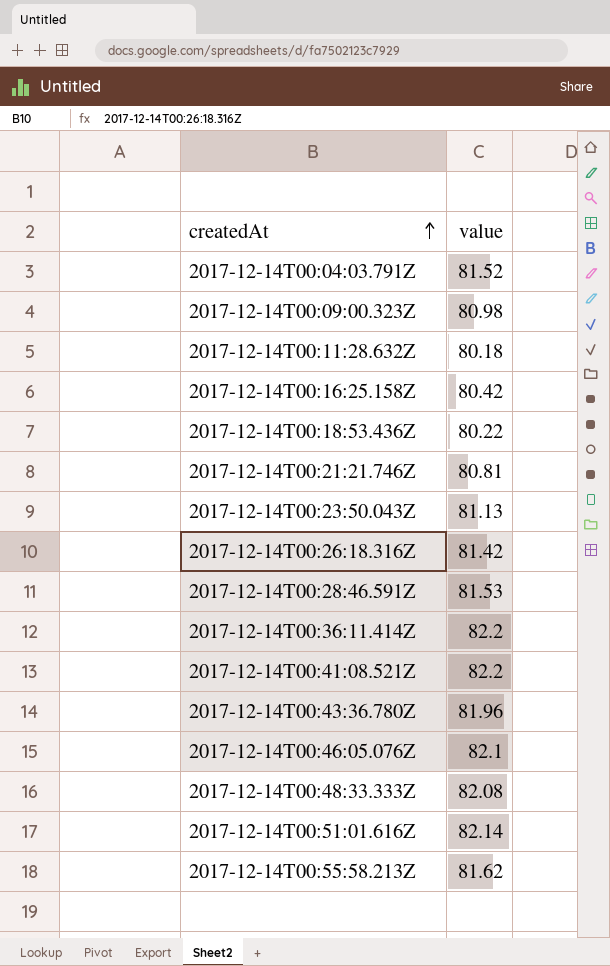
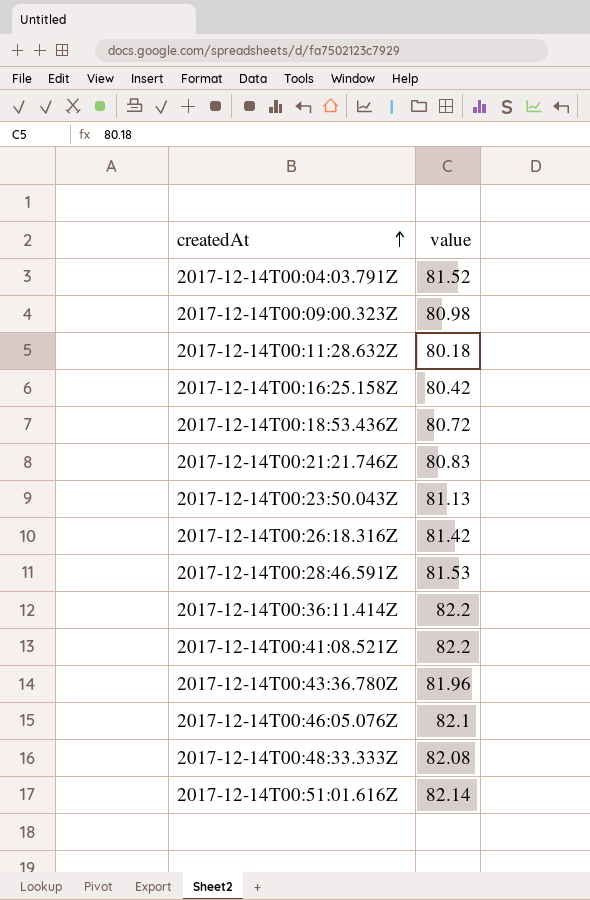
row 2017-12-14T00:55:58.213Z: 81.62 -> none
2017-12-14T00:18:53.436Z | value: 80.22 -> 80.72
2017-12-14T00:21:21.746Z | value: 80.81 -> 80.83

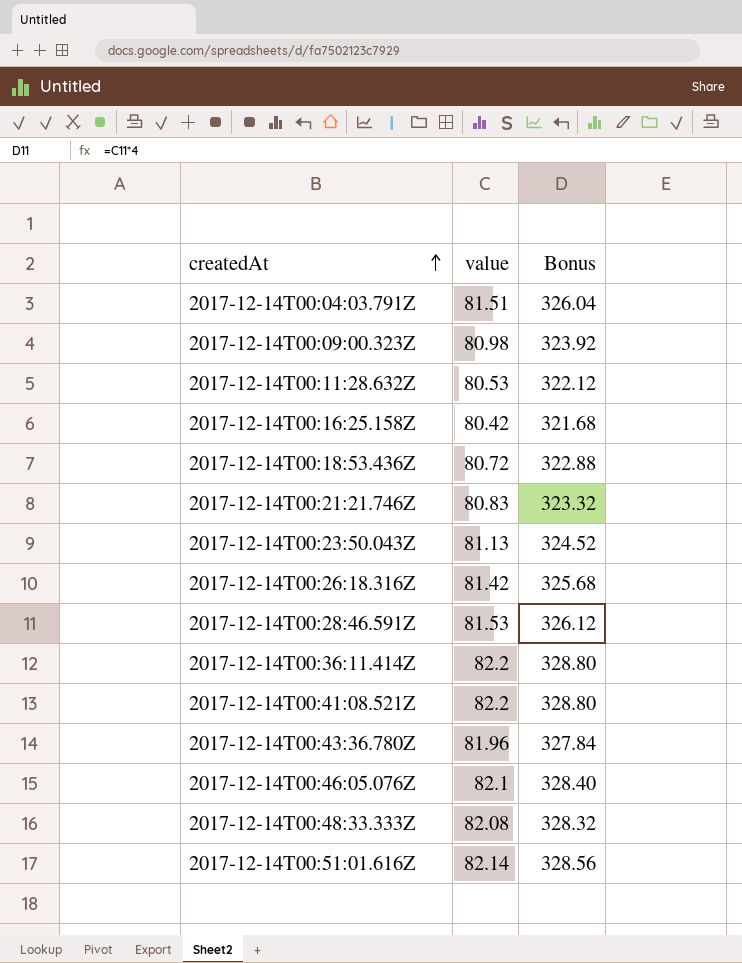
column Bonus | formula: none -> [value] * 4
2017-12-14T00:04:03.791Z | value: 81.52 -> 81.51
2017-12-14T00:11:28.632Z | value: 80.18 -> 80.53

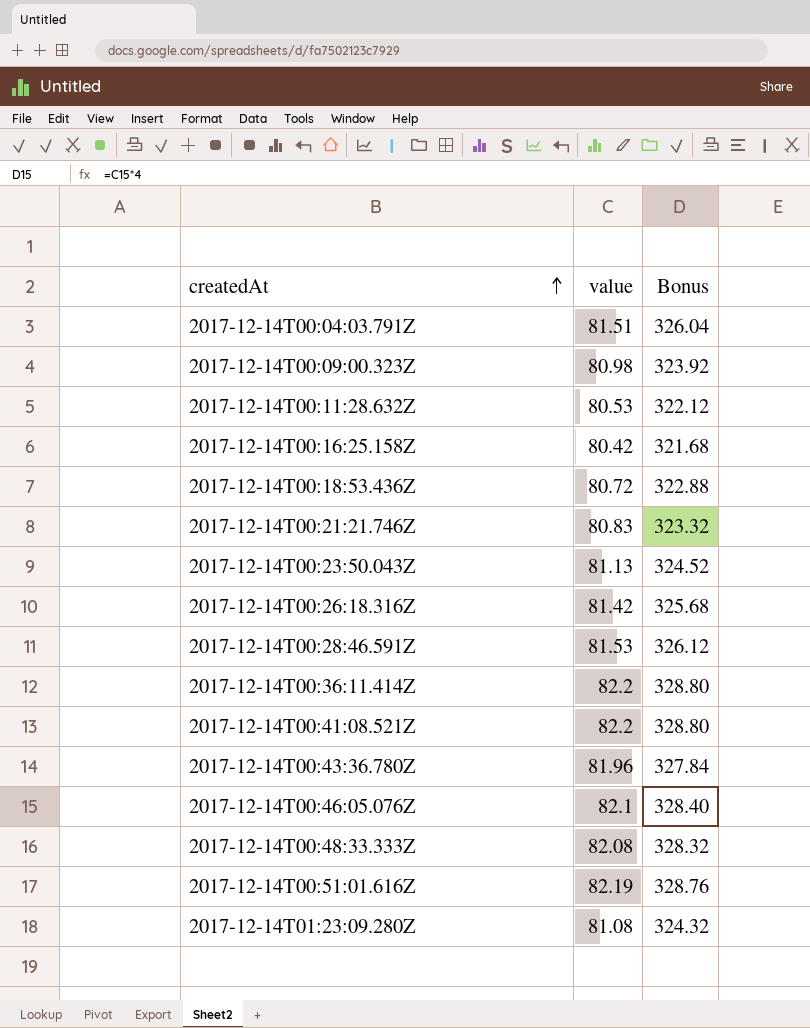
2017-12-14T00:51:01.616Z | value: 82.14 -> 82.19
2017-12-14T00:51:01.616Z | Bonus: 328.56 -> 328.76
row 2017-12-14T01:23:09.280Z: none -> 81.08 | 324.32

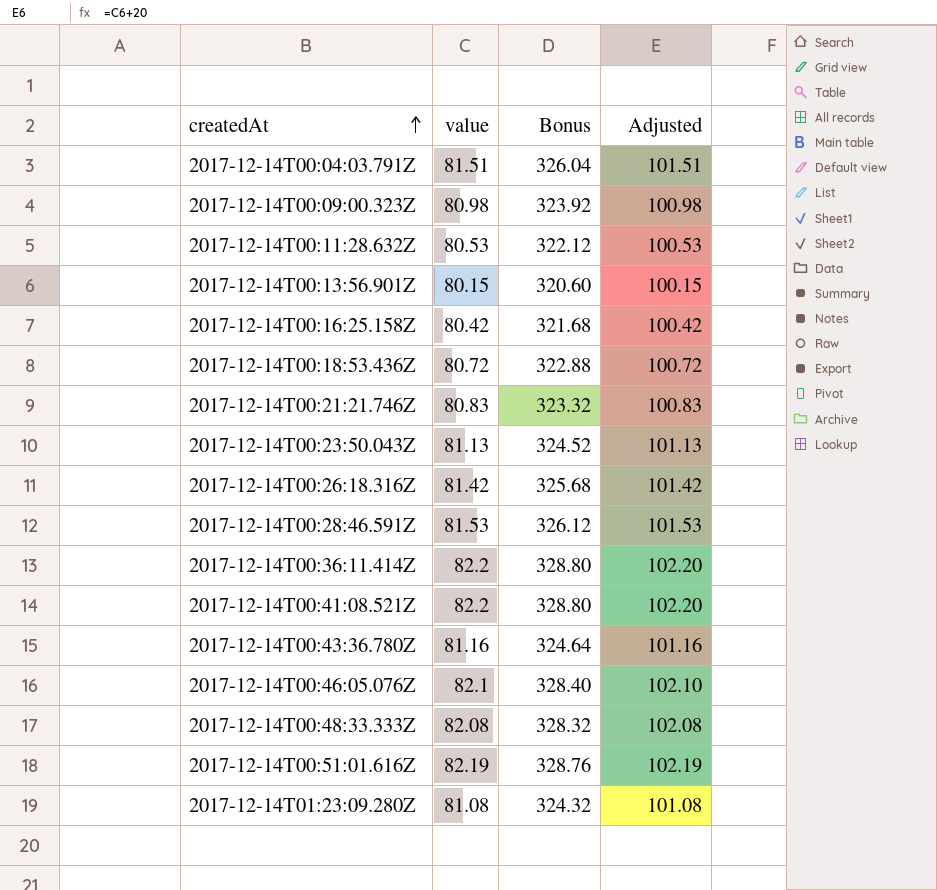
column Adjusted | formula: none -> [value] + 20
row 2017-12-14T00:13:56.901Z: none -> 80.15 | 320.60 | 100.15
2017-12-14T00:43:36.780Z | value: 81.96 -> 81.16
2017-12-14T00:43:36.780Z | Bonus: 327.84 -> 324.64

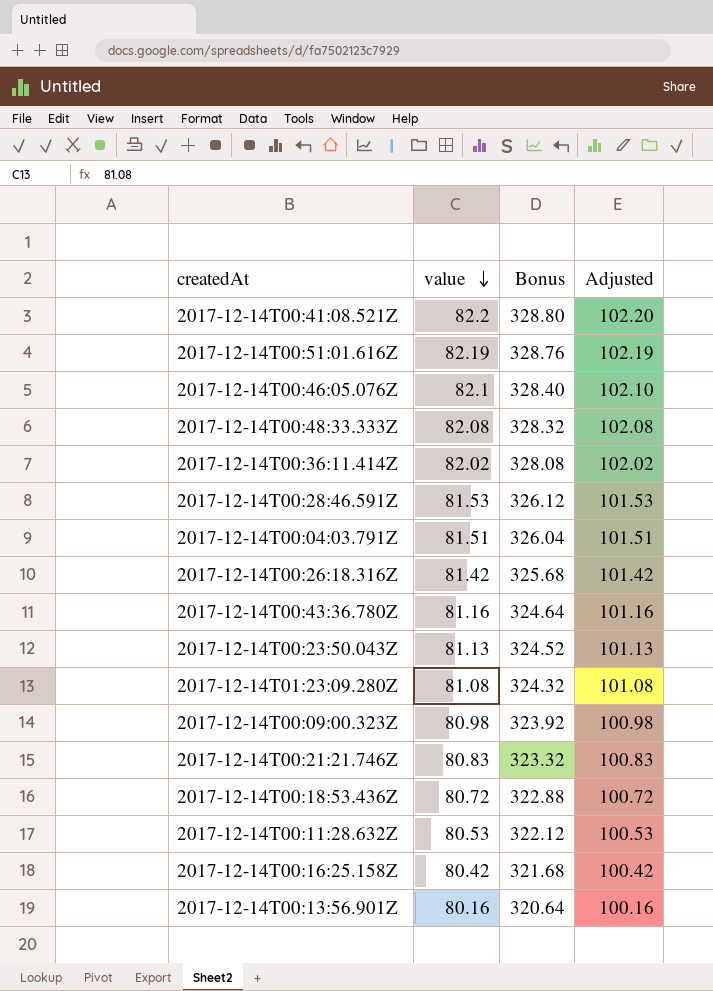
row order: createdAt ascending -> value descending
2017-12-14T00:36:11.414Z | value: 82.2 -> 82.02
2017-12-14T00:36:11.414Z | Bonus: 328.80 -> 328.08
2017-12-14T00:36:11.414Z | Adjusted: 102.20 -> 102.02
2017-12-14T00:13:56.901Z | value: 80.15 -> 80.16
2017-12-14T00:13:56.901Z | Bonus: 320.60 -> 320.64
2017-12-14T00:13:56.901Z | Adjusted: 100.15 -> 100.16

